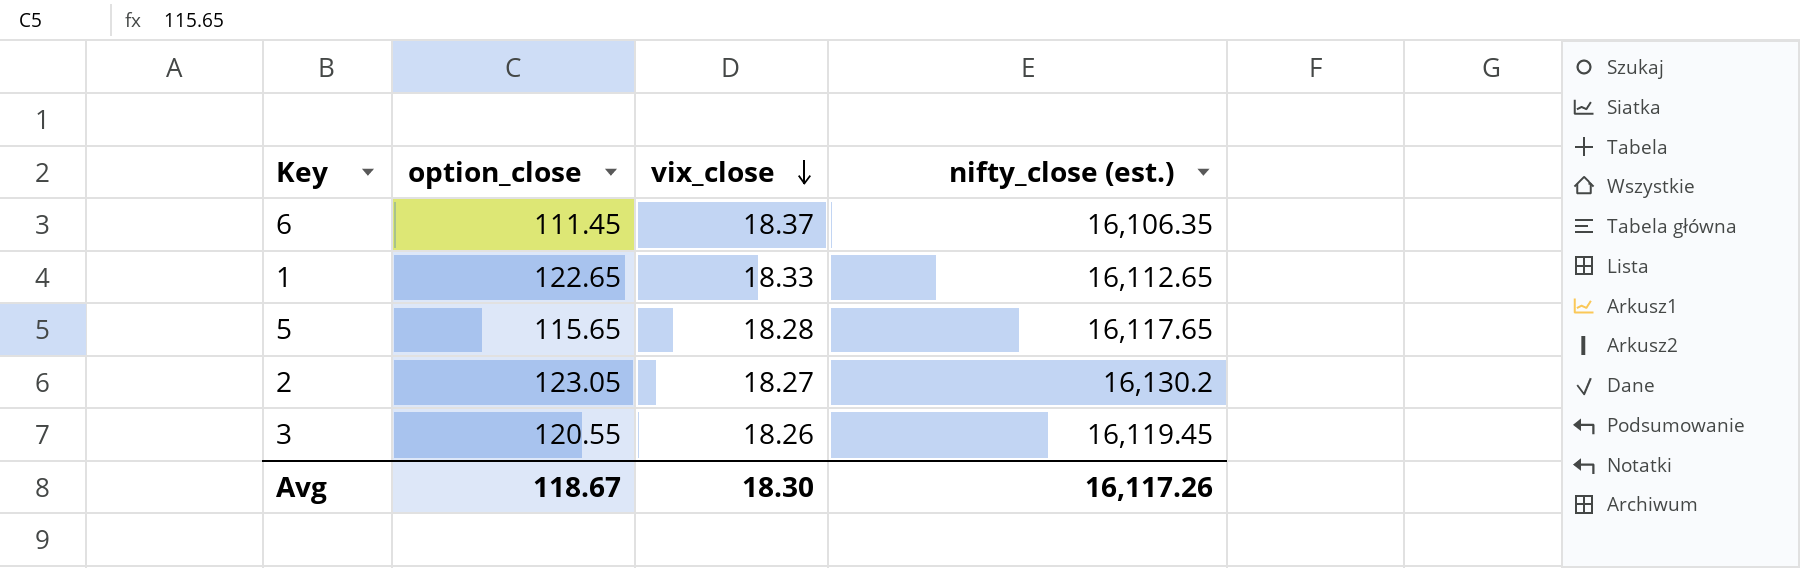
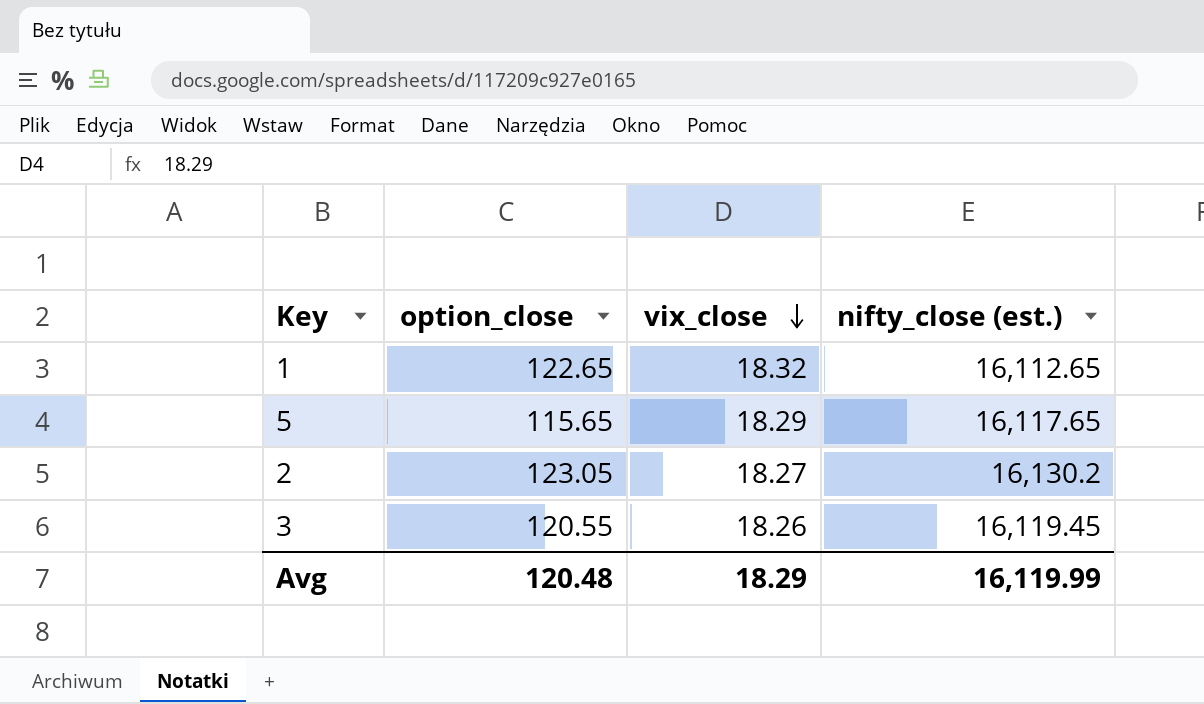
row 6: 111.45 | 18.37 | 16,106.35 -> none
1 | vix_close: 18.33 -> 18.32
5 | vix_close: 18.28 -> 18.29
Avg | option_close: 118.67 -> 120.48
Avg | vix_close: 18.30 -> 18.29
Avg | nifty_close (est.): 16,117.26 -> 16,119.99

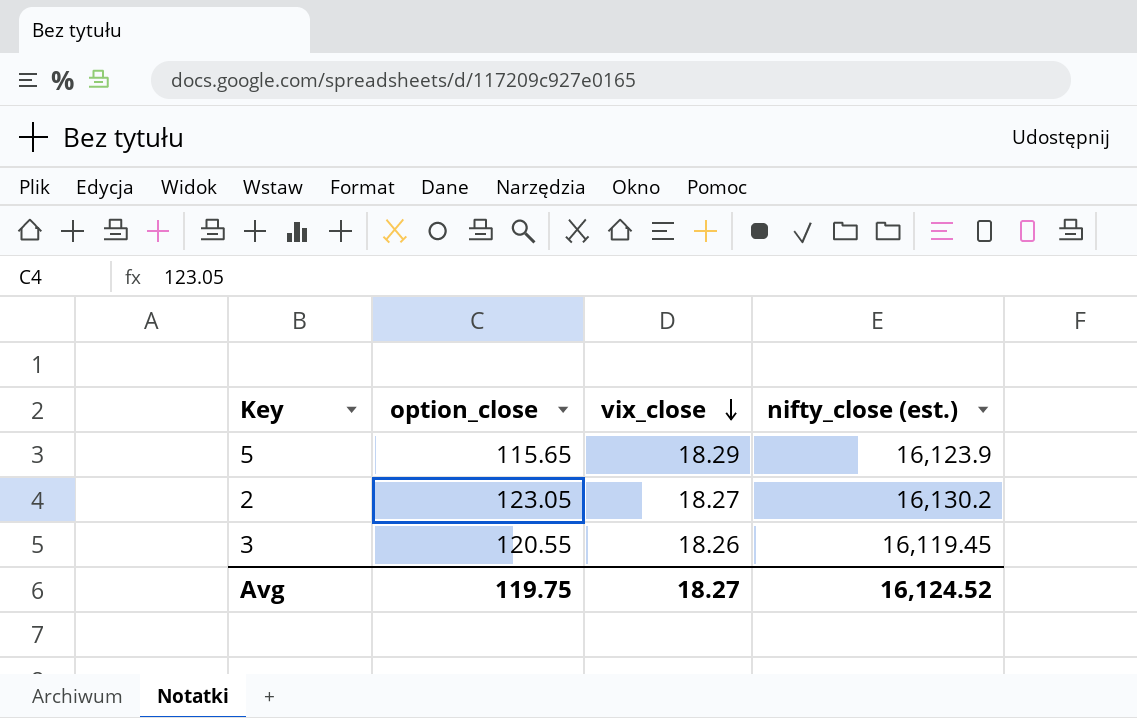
row 1: 122.65 | 18.32 | 16,112.65 -> none
5 | nifty_close (est.): 16,117.65 -> 16,123.9
Avg | option_close: 120.48 -> 119.75
Avg | vix_close: 18.29 -> 18.27
Avg | nifty_close (est.): 16,119.99 -> 16,124.52

